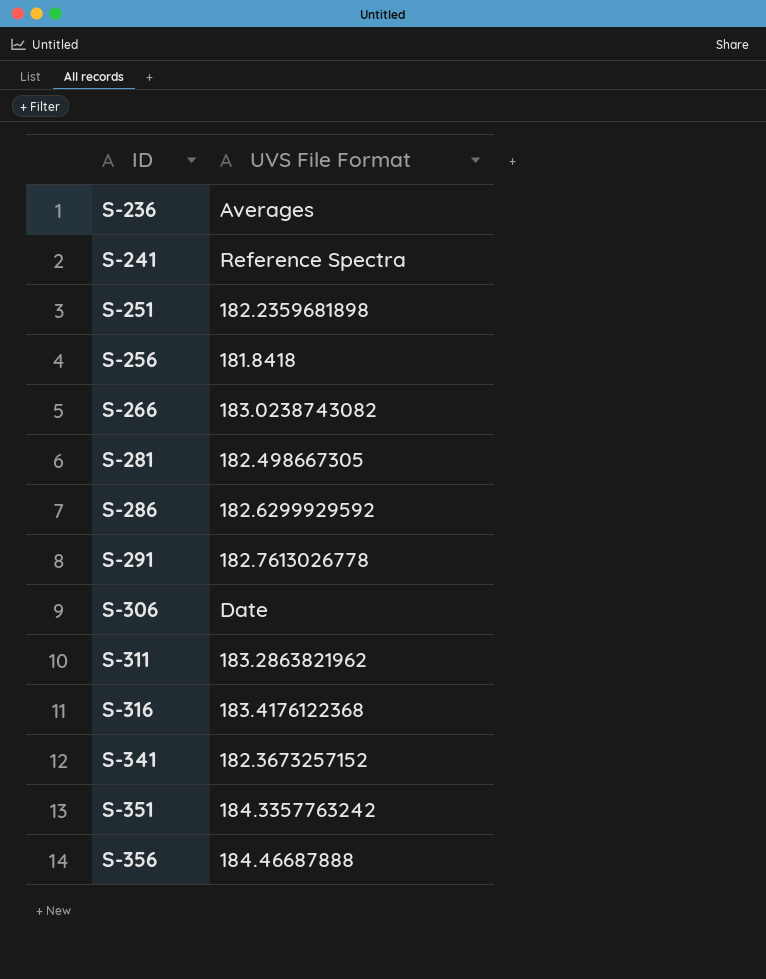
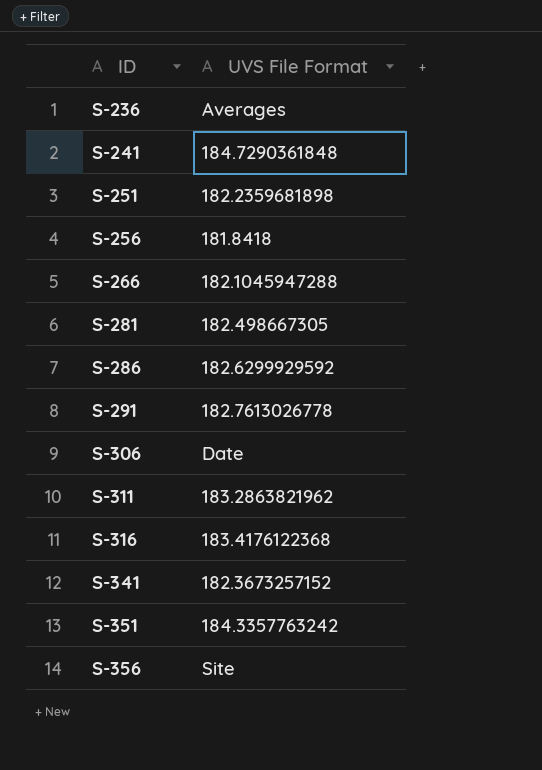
S-241 | UVS File Format: Reference Spectra -> 184.7290361848
S-266 | UVS File Format: 183.0238743082 -> 182.1045947288
S-356 | UVS File Format: 184.46687888 -> Site

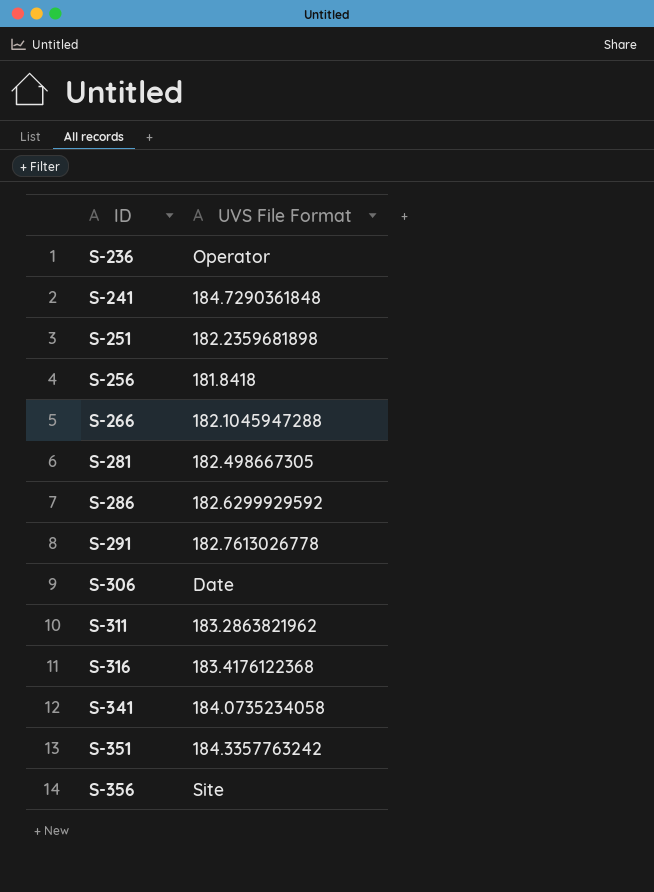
S-236 | UVS File Format: Averages -> Operator
S-341 | UVS File Format: 182.3673257152 -> 184.0735234058

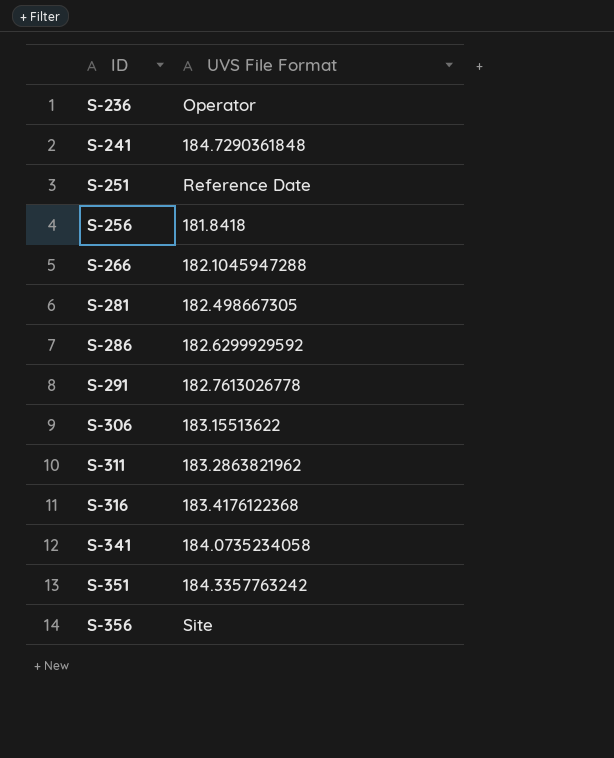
S-251 | UVS File Format: 182.2359681898 -> Reference Date
S-306 | UVS File Format: Date -> 183.15513622

